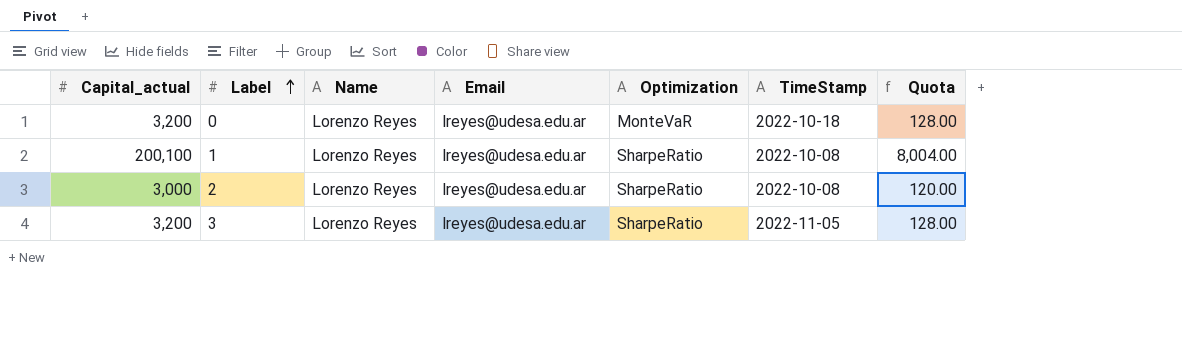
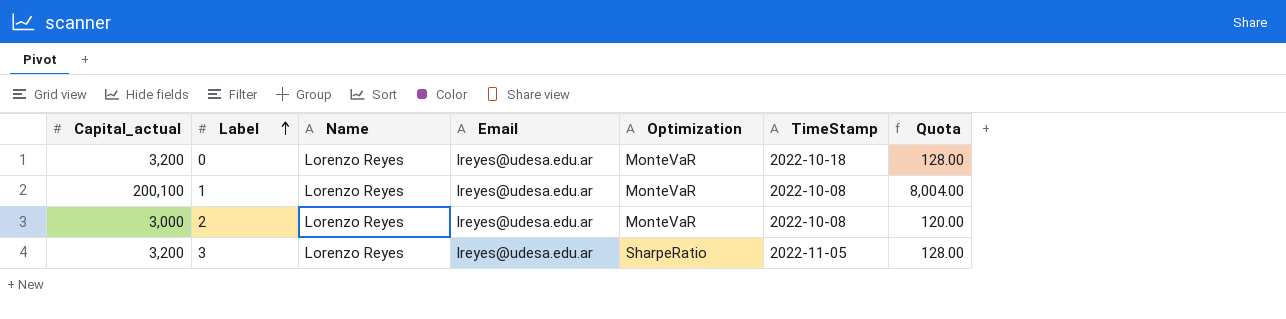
1 | Optimization: SharpeRatio -> MonteVaR
2 | Optimization: SharpeRatio -> MonteVaR

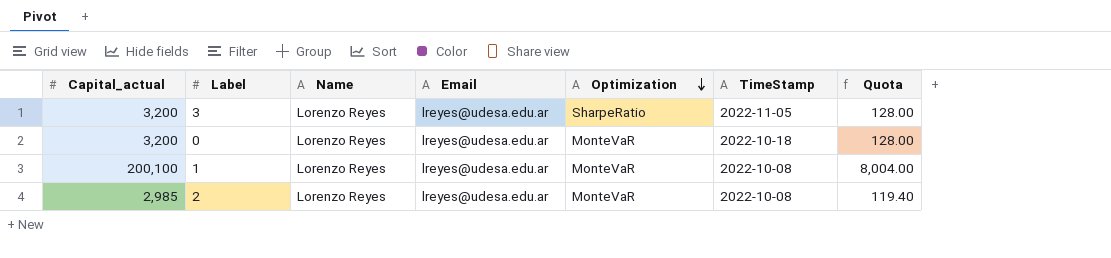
row order: Label ascending -> Optimization descending
2 | Capital_actual: 3,000 -> 2,985
2 | Quota: 120.00 -> 119.40

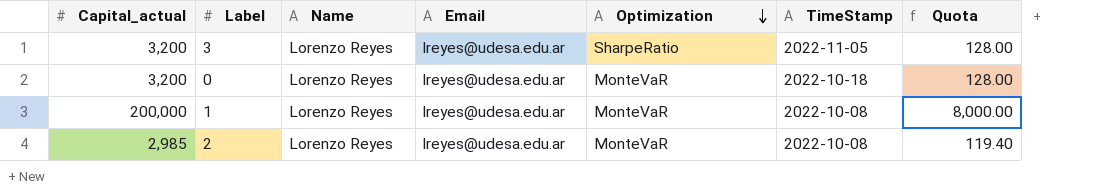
1 | Capital_actual: 200,100 -> 200,000
1 | Quota: 8,004.00 -> 8,000.00

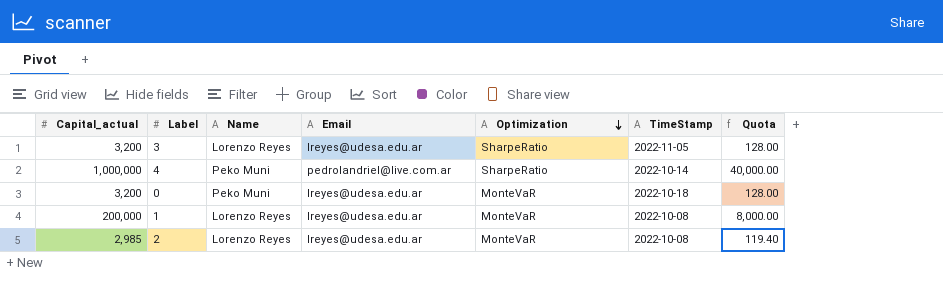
row 4: none -> 1,000,000 | Peko Muni | pedrolandriel@live.com.ar | SharpeRatio | 2022-10-14 | 40,000.00
0 | Name: Lorenzo Reyes -> Peko Muni

